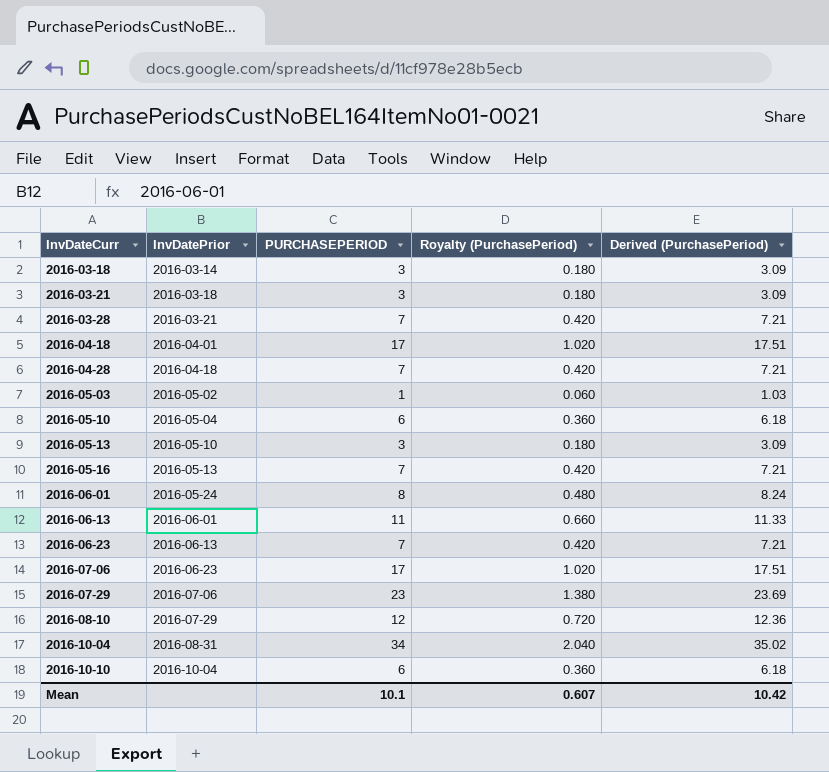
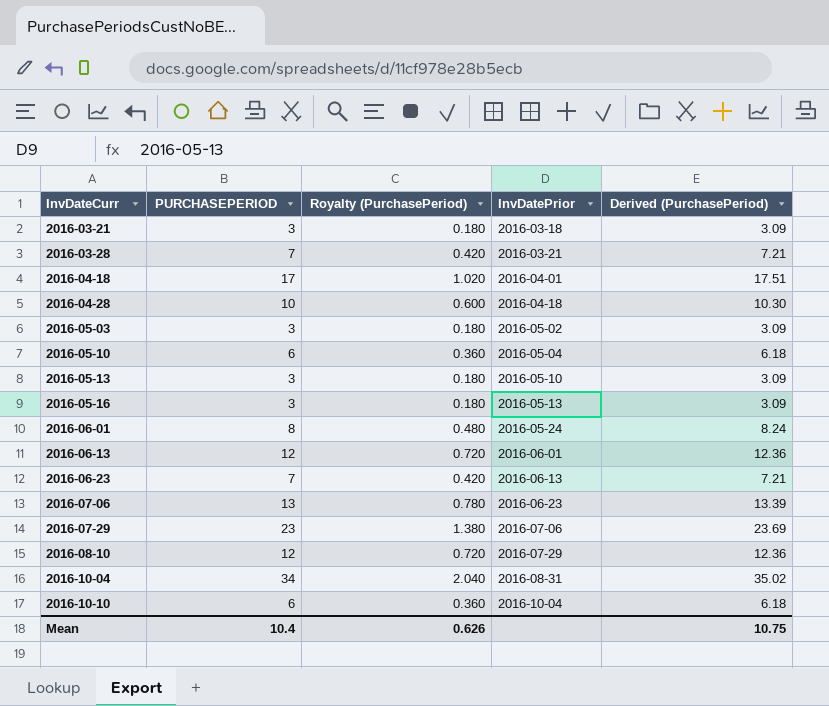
column InvDatePrior | position: 2 -> 4
row 2016-03-18: 2016-03-14 | 3 | 0.180 | 3.09 -> none
2016-04-28 | PURCHASEPERIOD: 7 -> 10
2016-04-28 | Royalty (PurchasePeriod): 0.420 -> 0.600
2016-04-28 | Derived (PurchasePeriod): 7.21 -> 10.30
2016-05-03 | PURCHASEPERIOD: 1 -> 3
2016-05-03 | Royalty (PurchasePeriod): 0.060 -> 0.180
2016-05-03 | Derived (PurchasePeriod): 1.03 -> 3.09
2016-05-16 | PURCHASEPERIOD: 7 -> 3
2016-05-16 | Royalty (PurchasePeriod): 0.420 -> 0.180
2016-05-16 | Derived (PurchasePeriod): 7.21 -> 3.09
2016-06-13 | PURCHASEPERIOD: 11 -> 12
2016-06-13 | Royalty (PurchasePeriod): 0.660 -> 0.720
2016-06-13 | Derived (PurchasePeriod): 11.33 -> 12.36
2016-07-06 | PURCHASEPERIOD: 17 -> 13
2016-07-06 | Royalty (PurchasePeriod): 1.020 -> 0.780
2016-07-06 | Derived (PurchasePeriod): 17.51 -> 13.39
Mean | PURCHASEPERIOD: 10.1 -> 10.4
Mean | Royalty (PurchasePeriod): 0.607 -> 0.626
Mean | Derived (PurchasePeriod): 10.42 -> 10.75

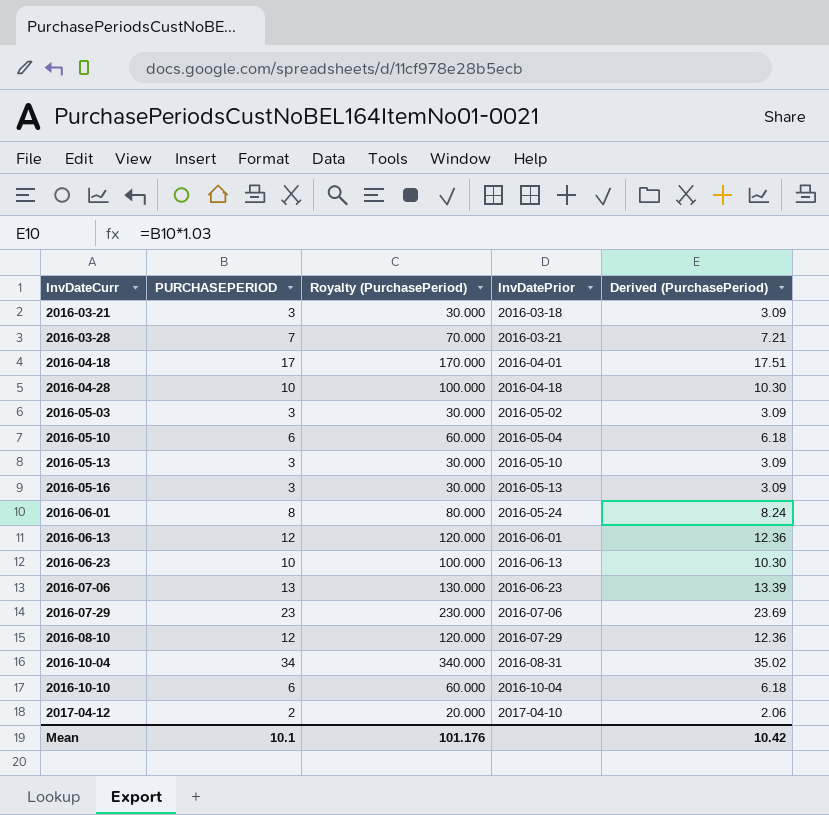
column Royalty (PurchasePeriod) | formula: [PURCHASEPERIOD] * 0.06 -> [PURCHASEPERIOD] * 10
2016-06-23 | PURCHASEPERIOD: 7 -> 10
2016-06-23 | Derived (PurchasePeriod): 7.21 -> 10.30
row 2017-04-12: none -> 2 | 20.000 | 2017-04-10 | 2.06
Mean | PURCHASEPERIOD: 10.4 -> 10.1
Mean | Royalty (PurchasePeriod): 0.626 -> 101.176
Mean | Derived (PurchasePeriod): 10.75 -> 10.42

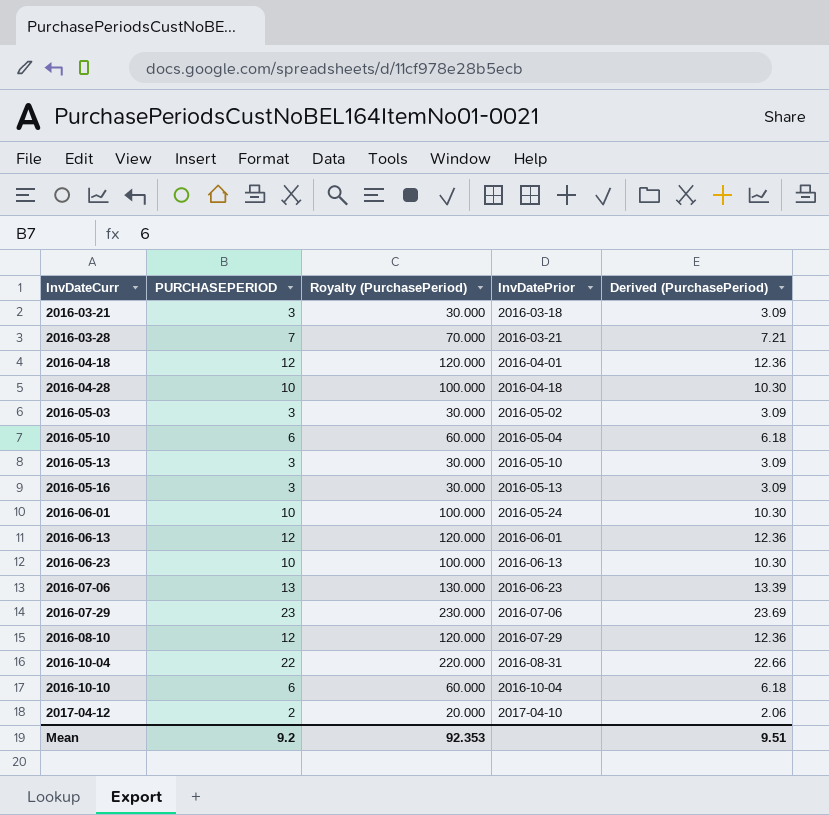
2016-04-18 | PURCHASEPERIOD: 17 -> 12
2016-04-18 | Royalty (PurchasePeriod): 170.000 -> 120.000
2016-04-18 | Derived (PurchasePeriod): 17.51 -> 12.36
2016-06-01 | PURCHASEPERIOD: 8 -> 10
2016-06-01 | Royalty (PurchasePeriod): 80.000 -> 100.000
2016-06-01 | Derived (PurchasePeriod): 8.24 -> 10.30
2016-10-04 | PURCHASEPERIOD: 34 -> 22
2016-10-04 | Royalty (PurchasePeriod): 340.000 -> 220.000
2016-10-04 | Derived (PurchasePeriod): 35.02 -> 22.66
Mean | PURCHASEPERIOD: 10.1 -> 9.2
Mean | Royalty (PurchasePeriod): 101.176 -> 92.353
Mean | Derived (PurchasePeriod): 10.42 -> 9.51

